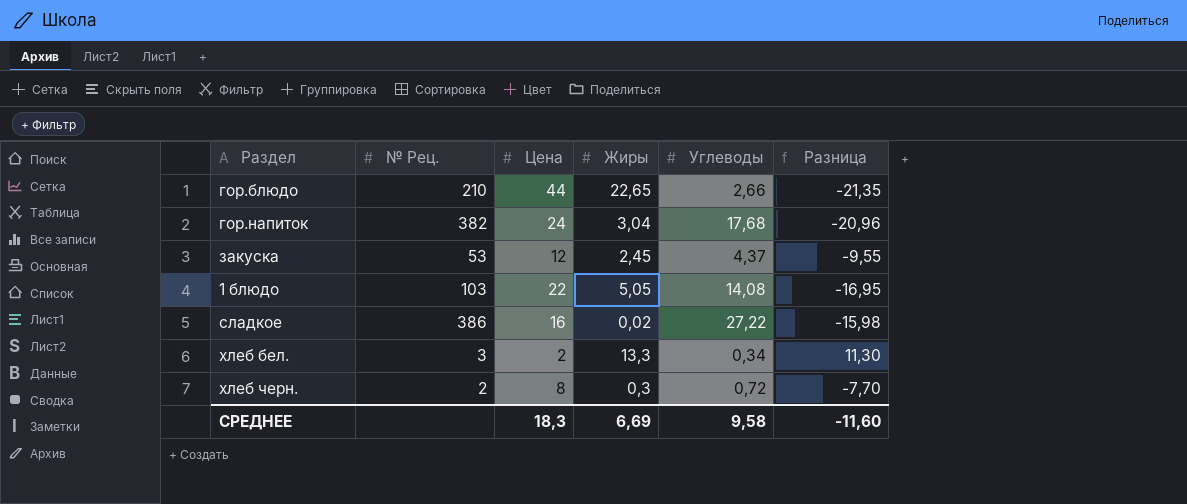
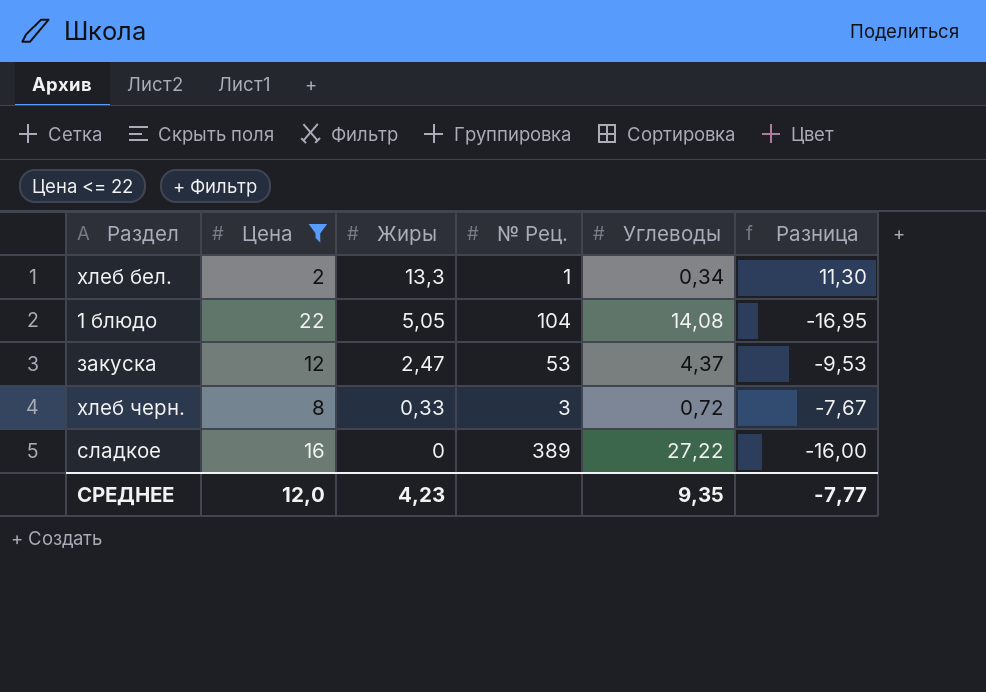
filter: none -> Цена <= 22
row order: none -> Жиры descending
column № Рец. | position: 2 -> 4
хлеб бел. | № Рец.: 3 -> 1
1 блюдо | № Рец.: 103 -> 104
закуска | Жиры: 2,45 -> 2,47
закуска | Разница: -9,55 -> -9,53
хлеб черн. | Жиры: 0,3 -> 0,33
хлеб черн. | № Рец.: 2 -> 3
хлеб черн. | Разница: -7,70 -> -7,67
сладкое | Жиры: 0,02 -> 0
сладкое | № Рец.: 386 -> 389
сладкое | Разница: -15,98 -> -16,00
СРЕДНЕЕ | Цена: 18,3 -> 12,0
СРЕДНЕЕ | Жиры: 6,69 -> 4,23
СРЕДНЕЕ | Углеводы: 9,58 -> 9,35
СРЕДНЕЕ | Разница: -11,60 -> -7,77

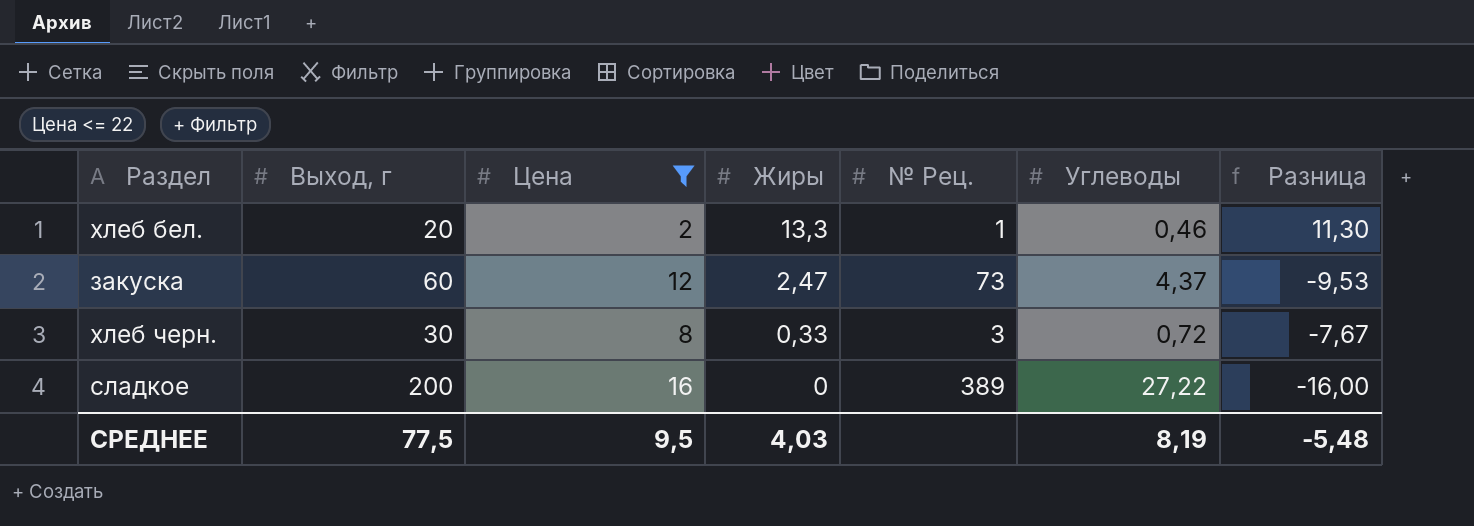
column Выход, г | position: none -> 2
row 1 блюдо: 22 | 5,05 | 104 | 14,08 | -16,95 -> none
хлеб бел. | Углеводы: 0,34 -> 0,46
закуска | № Рец.: 53 -> 73
СРЕДНЕЕ | Цена: 12,0 -> 9,5
СРЕДНЕЕ | Жиры: 4,23 -> 4,03
СРЕДНЕЕ | Углеводы: 9,35 -> 8,19
СРЕДНЕЕ | Разница: -7,77 -> -5,48

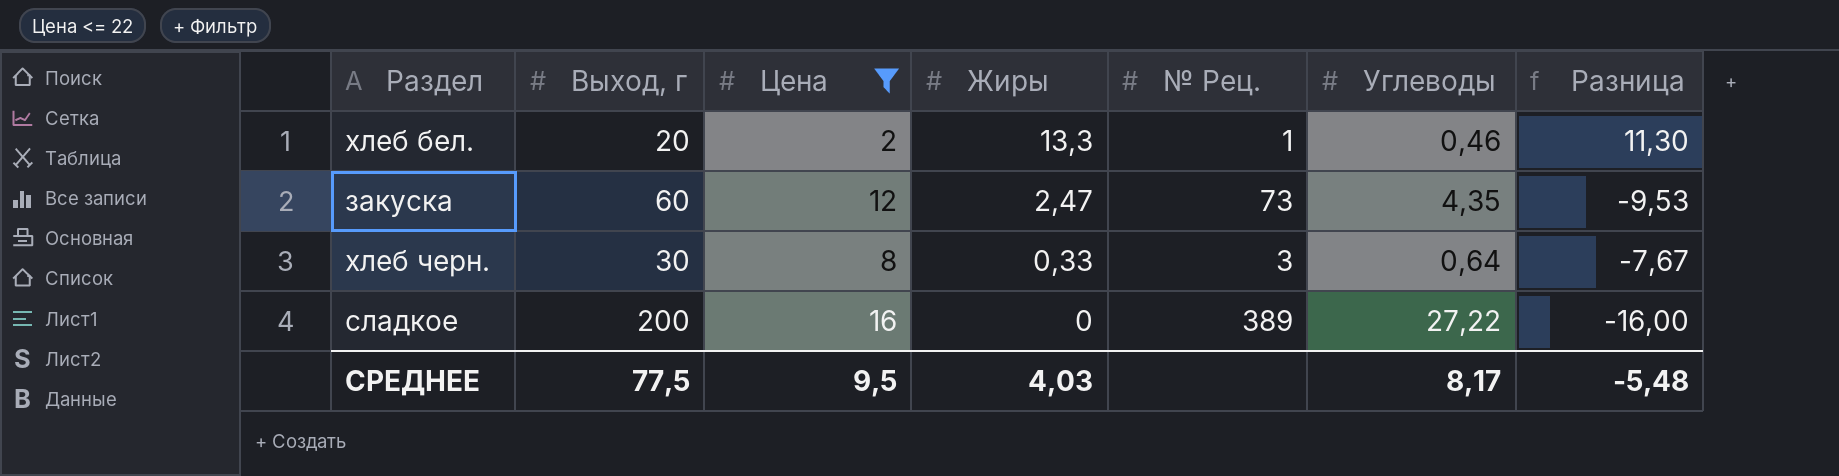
закуска | Углеводы: 4,37 -> 4,35
хлеб черн. | Углеводы: 0,72 -> 0,64
СРЕДНЕЕ | Углеводы: 8,19 -> 8,17

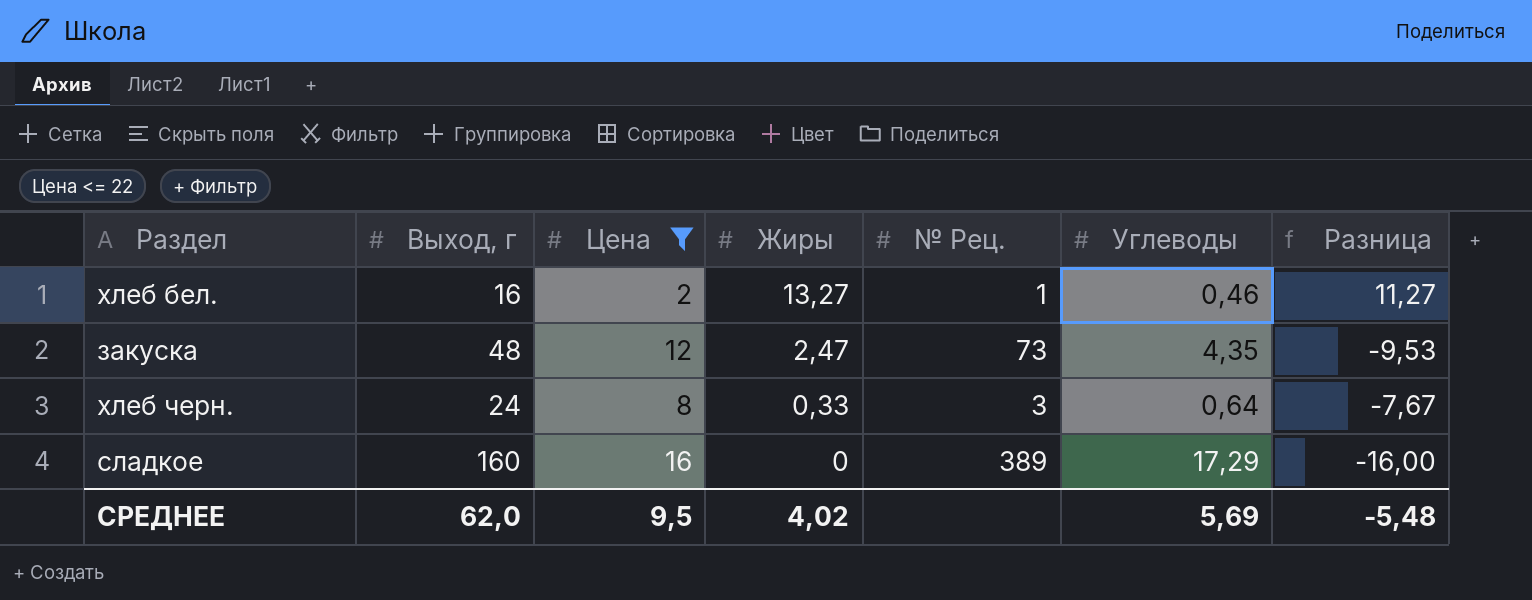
хлеб бел. | Выход, г: 20 -> 16
хлеб бел. | Жиры: 13,3 -> 13,27
хлеб бел. | Разница: 11,30 -> 11,27
закуска | Выход, г: 60 -> 48
хлеб черн. | Выход, г: 30 -> 24
сладкое | Выход, г: 200 -> 160
сладкое | Углеводы: 27,22 -> 17,29
СРЕДНЕЕ | Выход, г: 77,5 -> 62,0
СРЕДНЕЕ | Жиры: 4,03 -> 4,02
СРЕДНЕЕ | Углеводы: 8,17 -> 5,69

